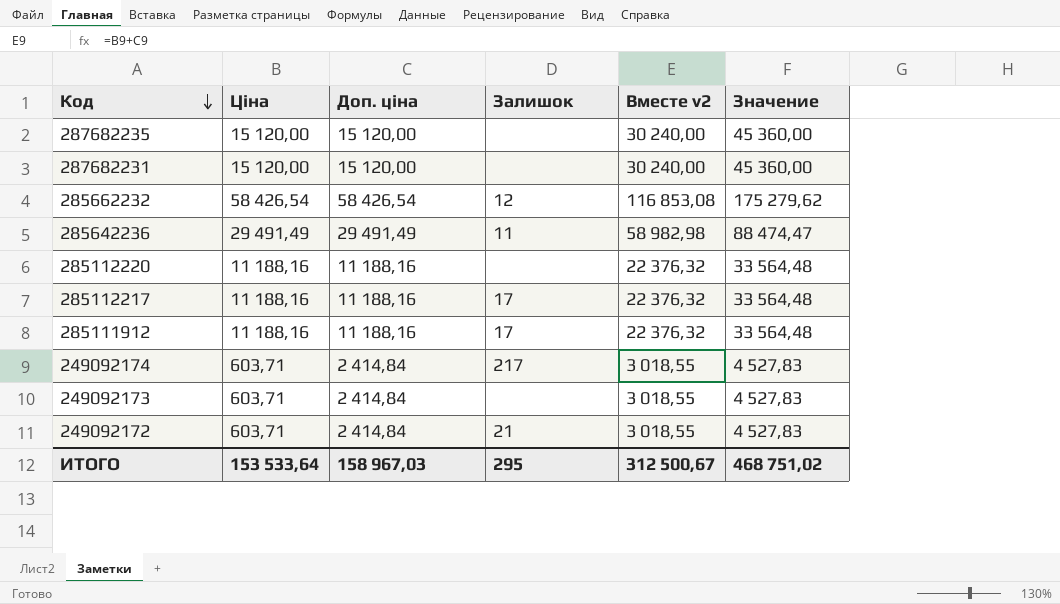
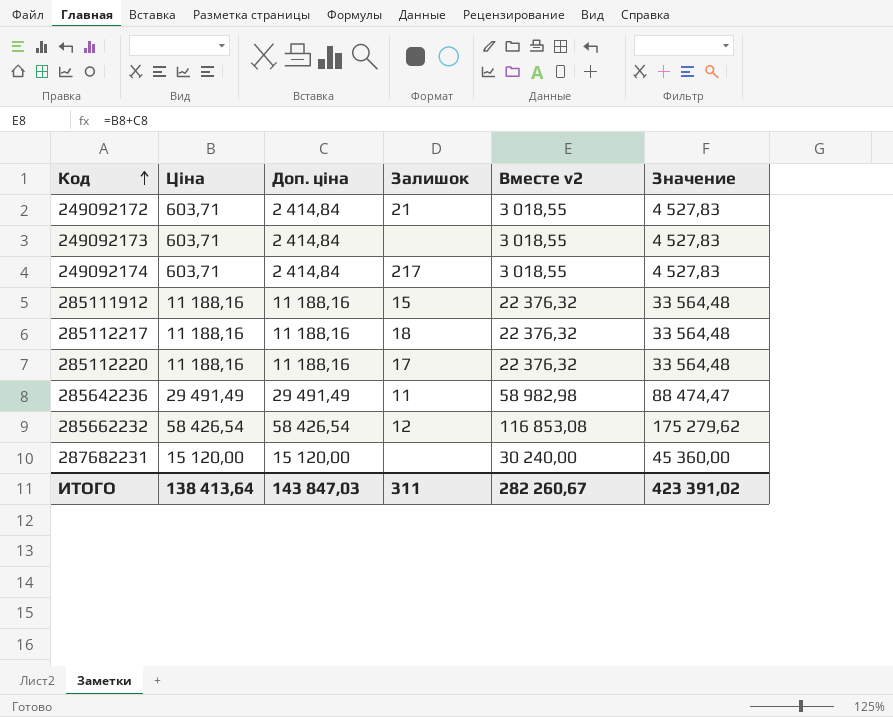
row order: Код descending -> Код ascending
row 287682235: 15 120,00 | 15 120,00 | none | 30 240,00 | 45 360,00 -> none
285111912 | Залишок: 17 -> 15
285112217 | Залишок: 17 -> 18
285112220 | Залишок: none -> 17
ИТОГО | Ціна: 153 533,64 -> 138 413,64
ИТОГО | Доп. ціна: 158 967,03 -> 143 847,03
ИТОГО | Залишок: 295 -> 311
ИТОГО | Вместе v2: 312 500,67 -> 282 260,67
ИТОГО | Значение: 468 751,02 -> 423 391,02

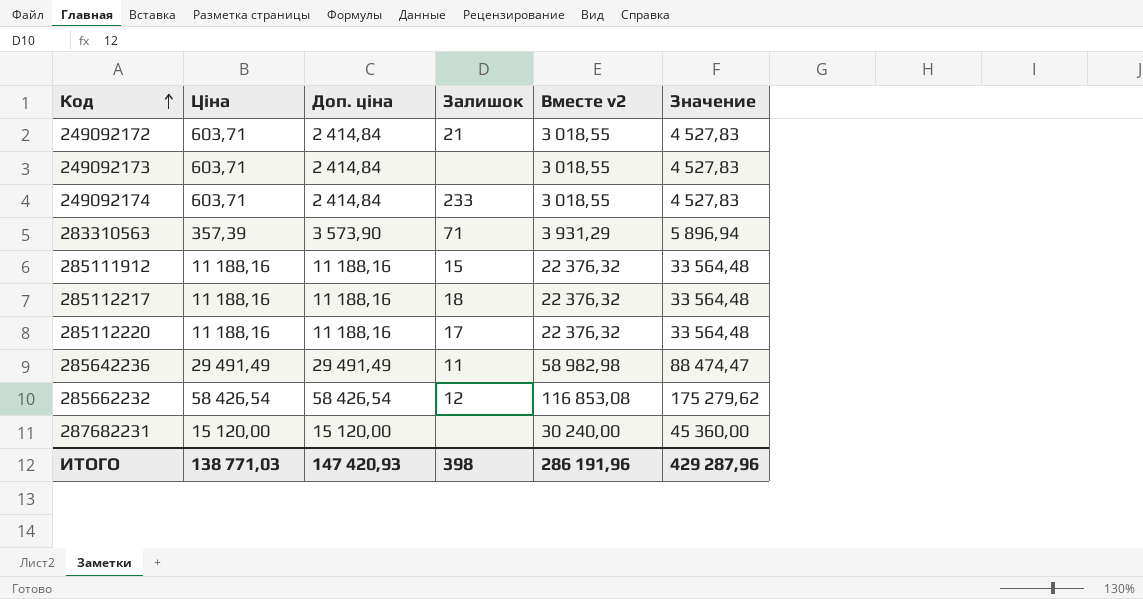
249092174 | Залишок: 217 -> 233
row 283310563: none -> 357,39 | 3 573,90 | 71 | 3 931,29 | 5 896,94
ИТОГО | Ціна: 138 413,64 -> 138 771,03
ИТОГО | Доп. ціна: 143 847,03 -> 147 420,93
ИТОГО | Залишок: 311 -> 398
ИТОГО | Вместе v2: 282 260,67 -> 286 191,96
ИТОГО | Значение: 423 391,02 -> 429 287,96

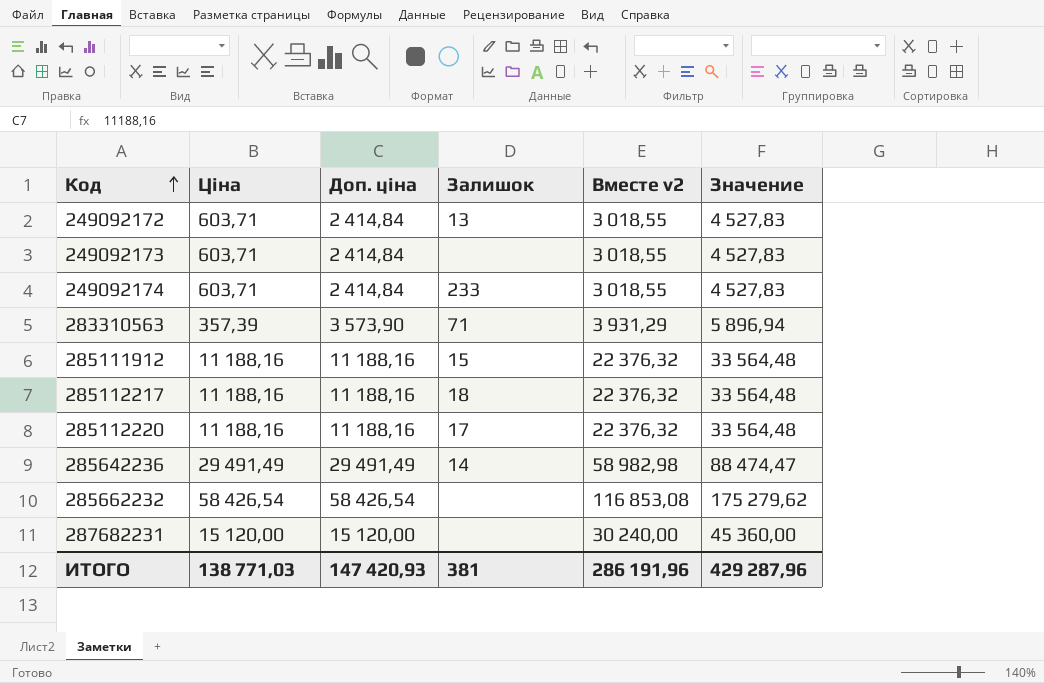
249092172 | Залишок: 21 -> 13
285642236 | Залишок: 11 -> 14
285662232 | Залишок: 12 -> none
ИТОГО | Залишок: 398 -> 381

